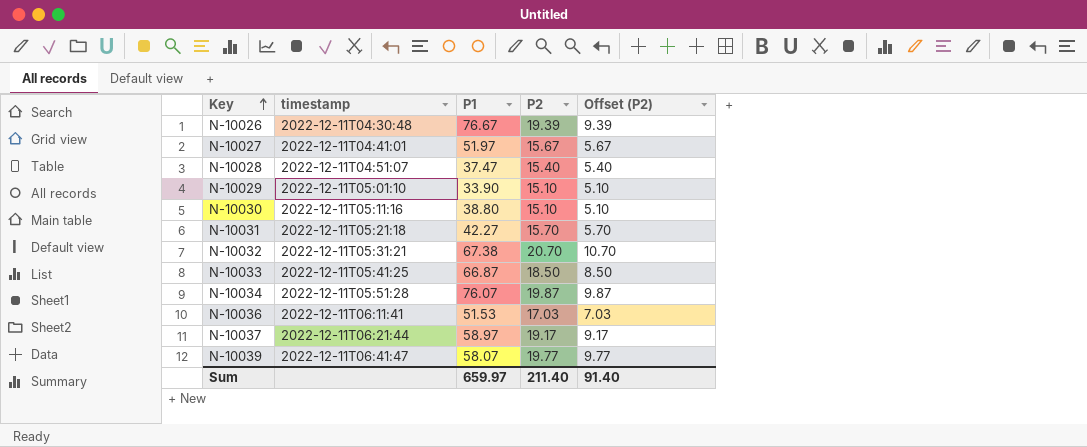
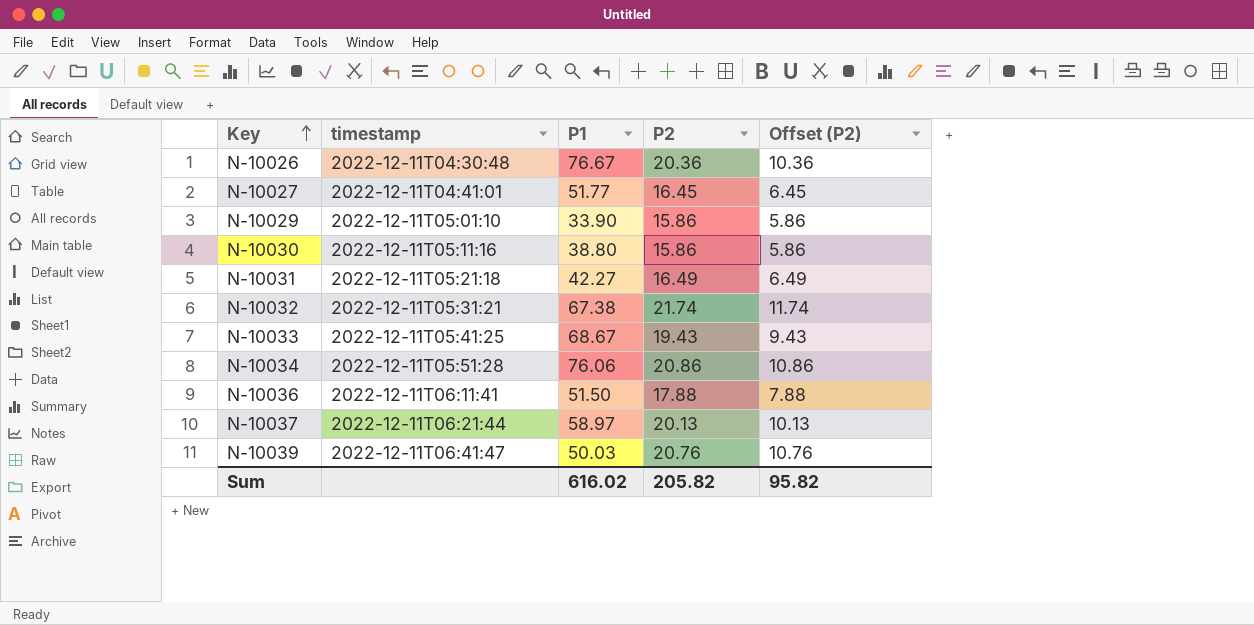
row N-10028: 2022-12-11T04:51:07 | 37.47 | 15.40 | 5.40 -> none
N-10026 | P2: 19.39 -> 20.36
N-10026 | Offset (P2): 9.39 -> 10.36
N-10027 | P1: 51.97 -> 51.77
N-10027 | P2: 15.67 -> 16.45
N-10027 | Offset (P2): 5.67 -> 6.45
N-10029 | P2: 15.10 -> 15.86
N-10029 | Offset (P2): 5.10 -> 5.86
N-10030 | P2: 15.10 -> 15.86
N-10030 | Offset (P2): 5.10 -> 5.86
N-10031 | P2: 15.70 -> 16.49
N-10031 | Offset (P2): 5.70 -> 6.49
N-10032 | P2: 20.70 -> 21.74
N-10032 | Offset (P2): 10.70 -> 11.74
N-10033 | P1: 66.87 -> 68.67
N-10033 | P2: 18.50 -> 19.43
N-10033 | Offset (P2): 8.50 -> 9.43
N-10034 | P1: 76.07 -> 76.06
N-10034 | P2: 19.87 -> 20.86
N-10034 | Offset (P2): 9.87 -> 10.86
N-10036 | P1: 51.53 -> 51.50
N-10036 | P2: 17.03 -> 17.88
N-10036 | Offset (P2): 7.03 -> 7.88
N-10037 | P2: 19.17 -> 20.13
N-10037 | Offset (P2): 9.17 -> 10.13
N-10039 | P1: 58.07 -> 50.03
N-10039 | P2: 19.77 -> 20.76
N-10039 | Offset (P2): 9.77 -> 10.76
Sum | P1: 659.97 -> 616.02
Sum | P2: 211.40 -> 205.82
Sum | Offset (P2): 91.40 -> 95.82

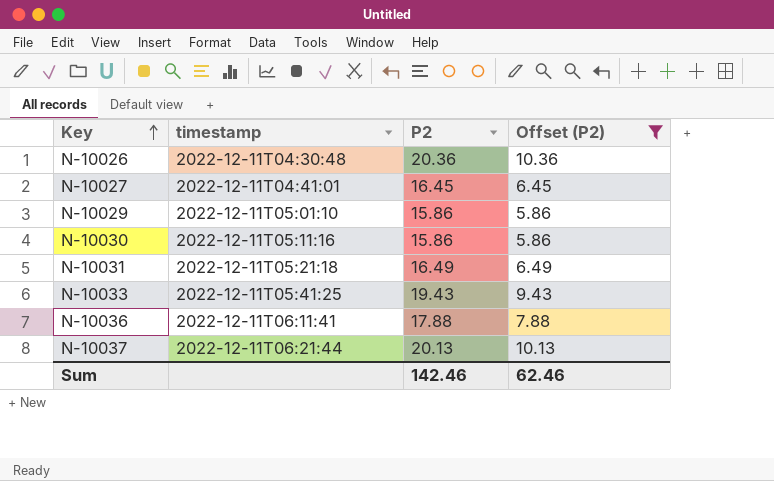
filter: none -> Offset (P2) <= 10.36
column P1 | position: 3 -> none
Sum | P2: 205.82 -> 142.46
Sum | Offset (P2): 95.82 -> 62.46

